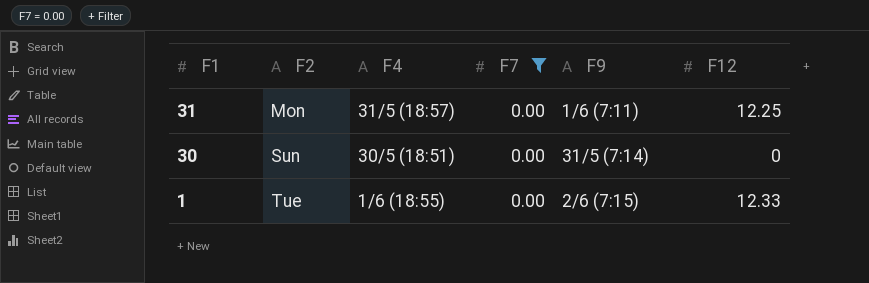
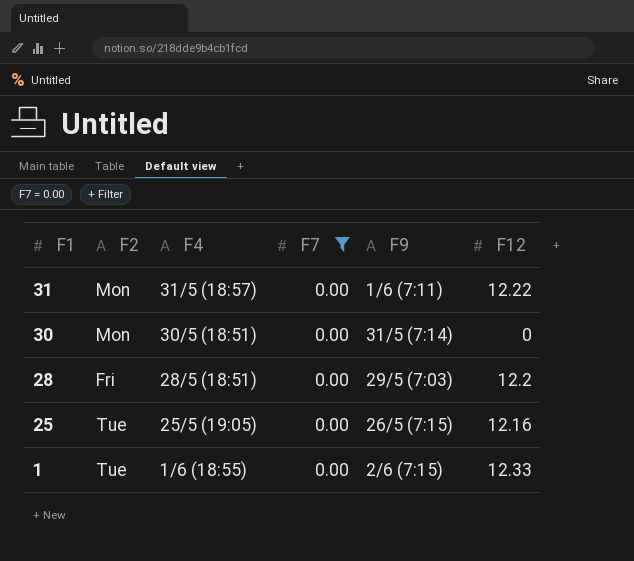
31 | F12: 12.25 -> 12.22
30 | F2: Sun -> Mon
row 28: none -> Fri | 28/5 (18:51) | 0.00 | 29/5 (7:03) | 12.2
row 25: none -> Tue | 25/5 (19:05) | 0.00 | 26/5 (7:15) | 12.16

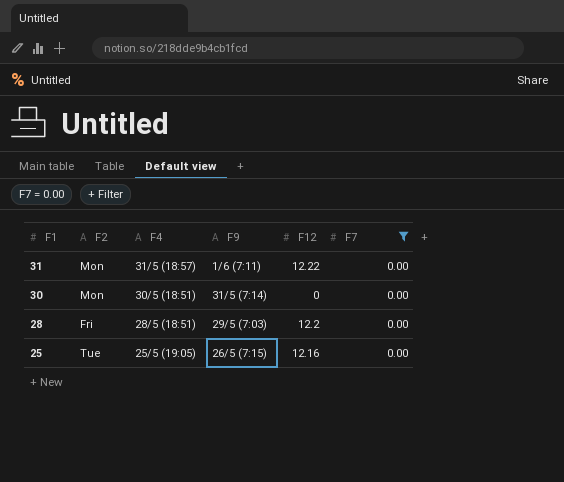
column F7 | position: 4 -> 6
row 1: Tue | 1/6 (18:55) | 0.00 | 2/6 (7:15) | 12.33 -> none

